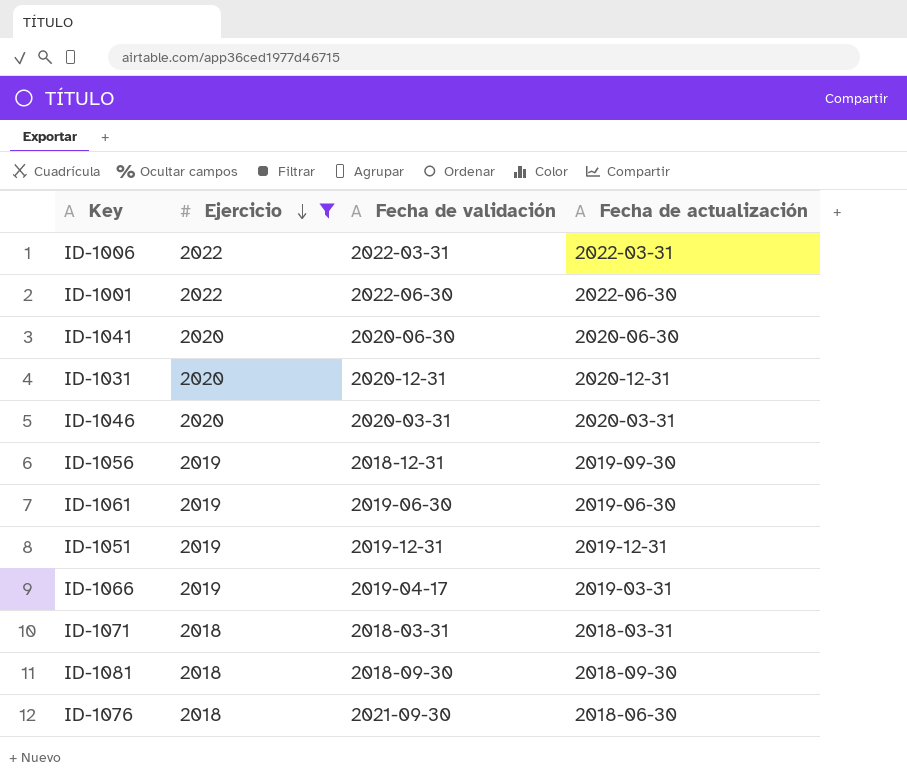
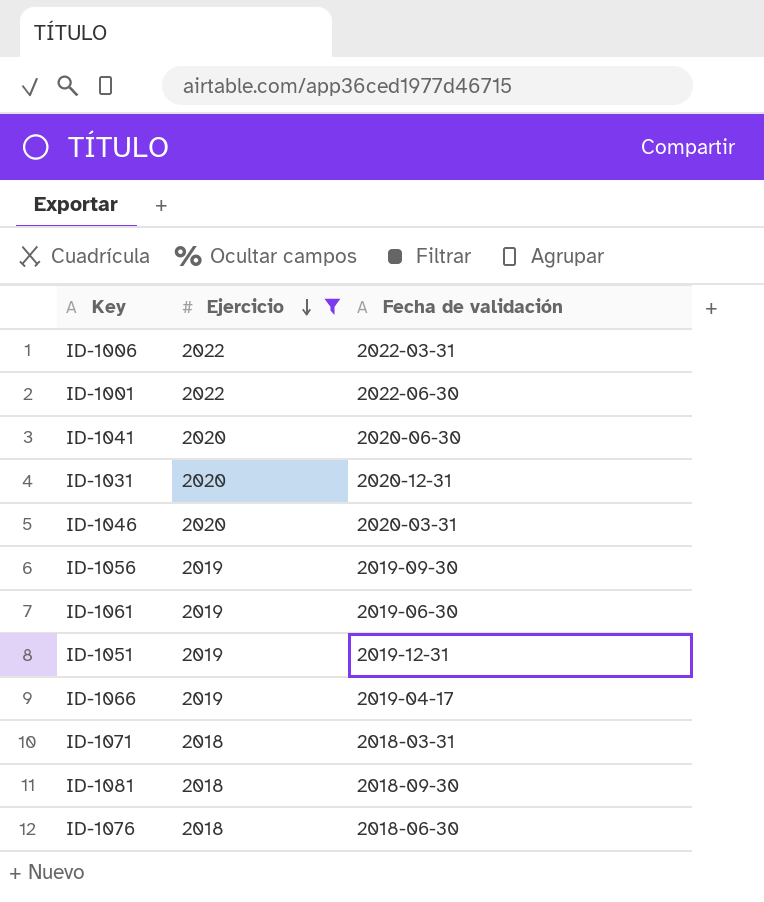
column Fecha de actualización | position: 4 -> none
ID-1056 | Fecha de validación: 2018-12-31 -> 2019-09-30
ID-1076 | Fecha de validación: 2021-09-30 -> 2018-06-30

